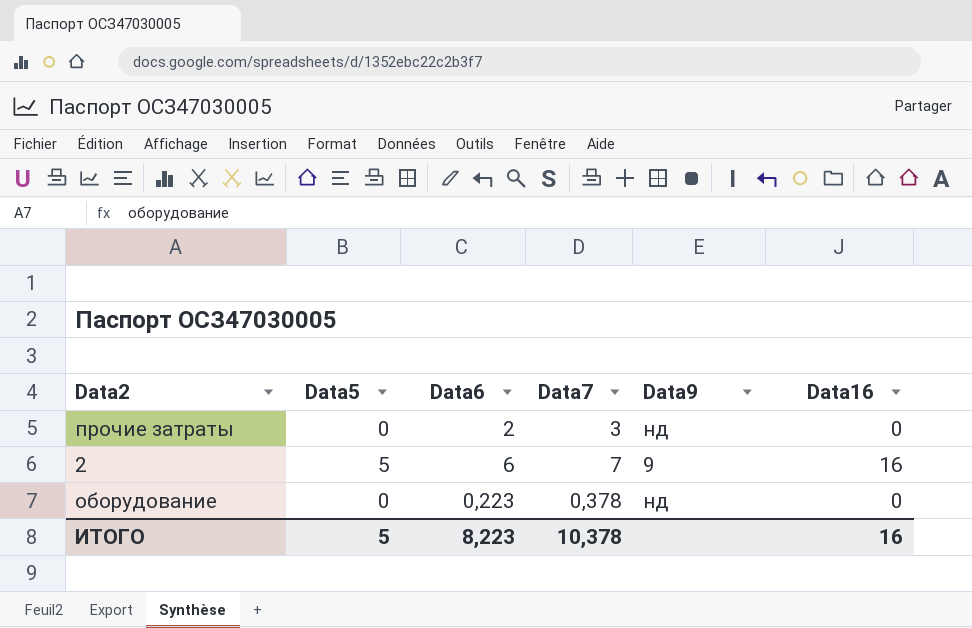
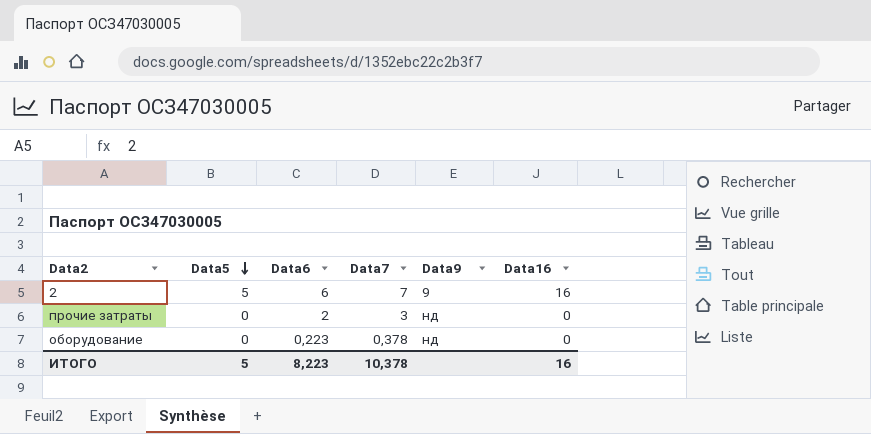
row order: none -> Data5 descending

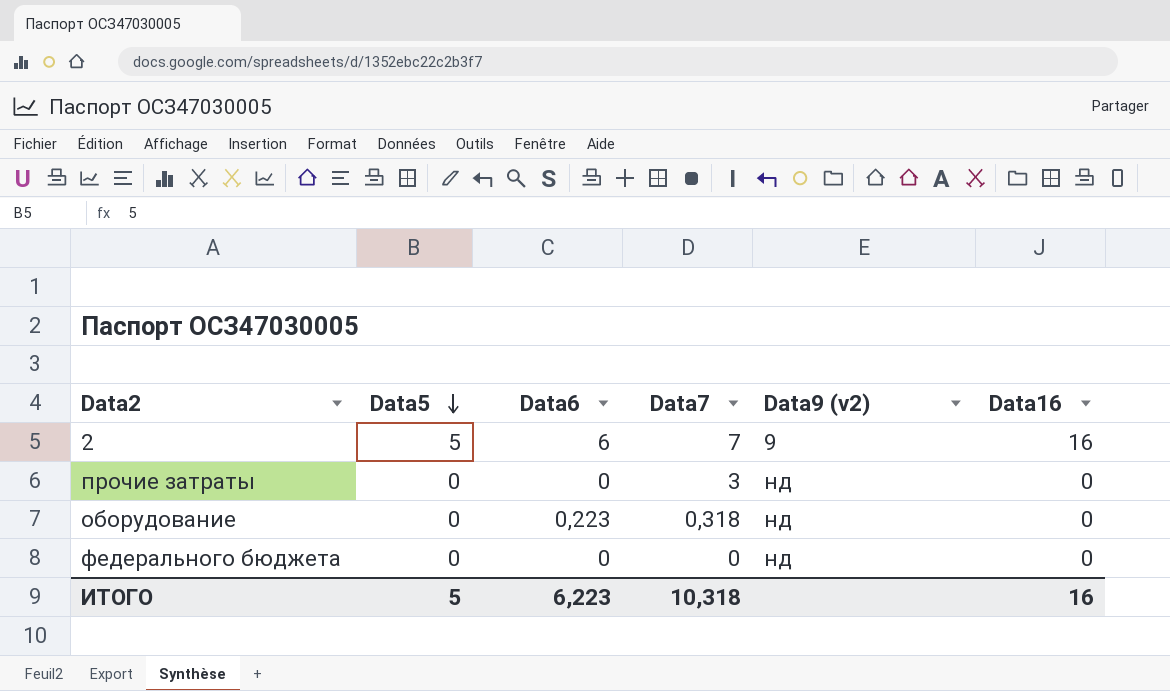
column name: Data9 -> Data9 (v2)
прочие затраты | Data6: 2 -> 0
оборудование | Data7: 0,378 -> 0,318
row федерального бюджета: none -> 0 | 0 | 0 | нд | 0
ИТОГО | Data6: 8,223 -> 6,223
ИТОГО | Data7: 10,378 -> 10,318

